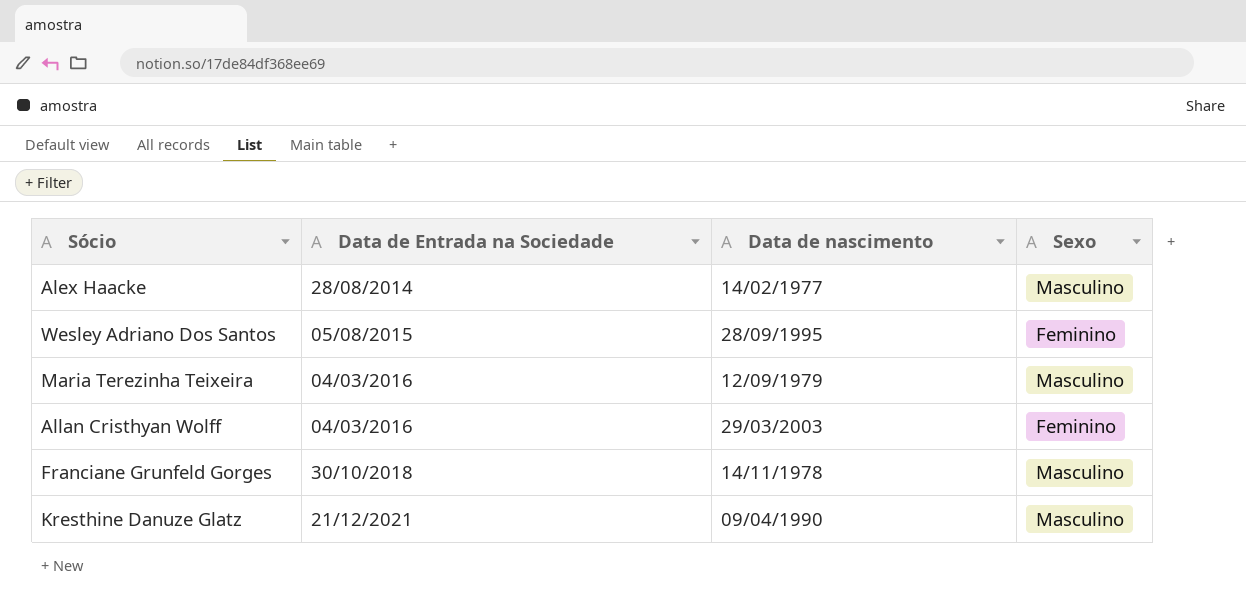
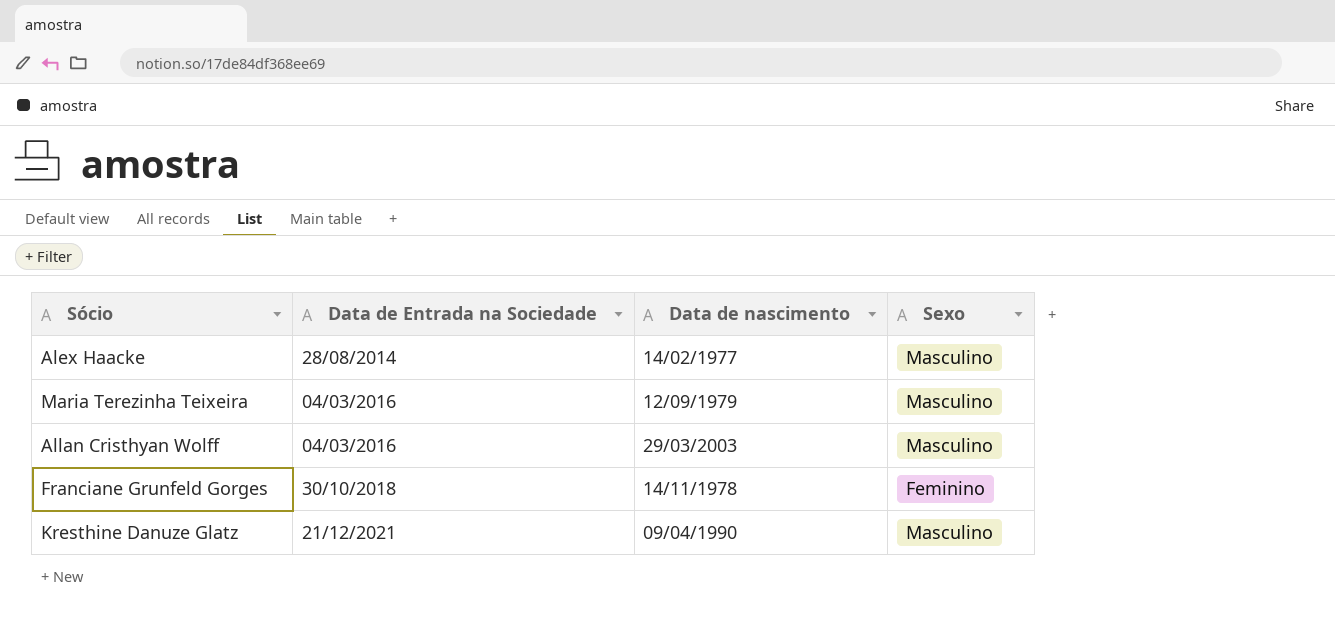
row Wesley Adriano Dos Santos: 05/08/2015 | 28/09/1995 | Feminino -> none
Allan Cristhyan Wolff | Sexo: Feminino -> Masculino
Franciane Grunfeld Gorges | Sexo: Masculino -> Feminino

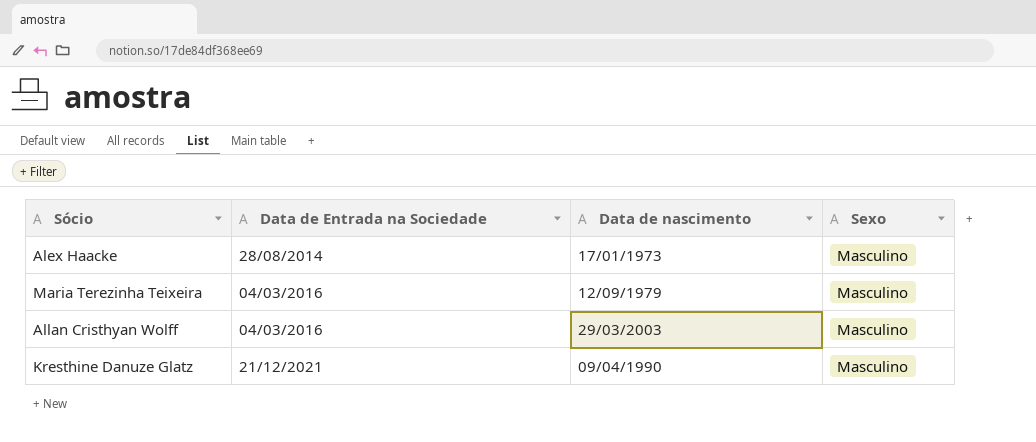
row Franciane Grunfeld Gorges: 30/10/2018 | 14/11/1978 | Feminino -> none
Alex Haacke | Data de nascimento: 14/02/1977 -> 17/01/1973

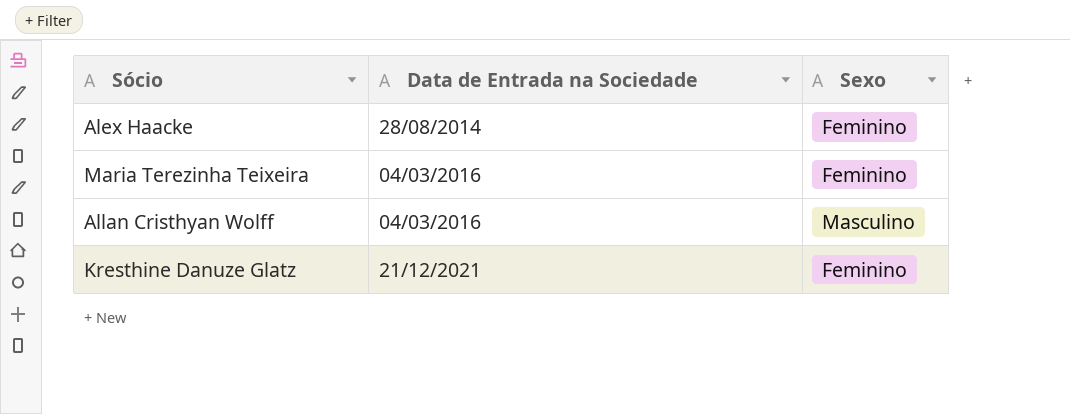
column Data de nascimento | position: 3 -> none
Alex Haacke | Sexo: Masculino -> Feminino
Maria Terezinha Teixeira | Sexo: Masculino -> Feminino
Kresthine Danuze Glatz | Sexo: Masculino -> Feminino

